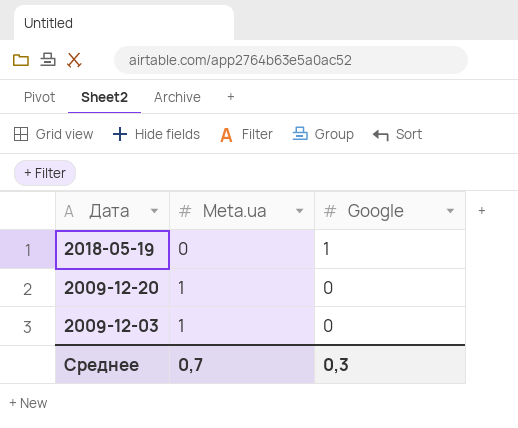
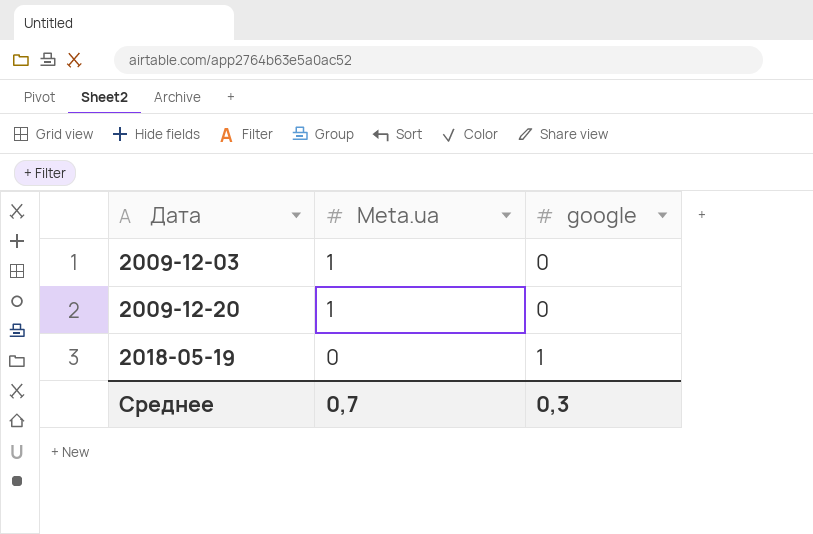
row order: Дата descending -> Дата ascending
column name: Google -> google

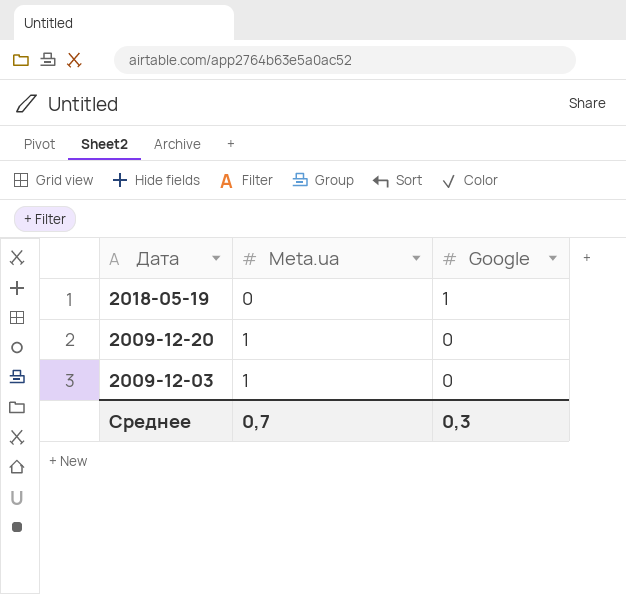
row order: Дата ascending -> Дата descending
column name: google -> Google

